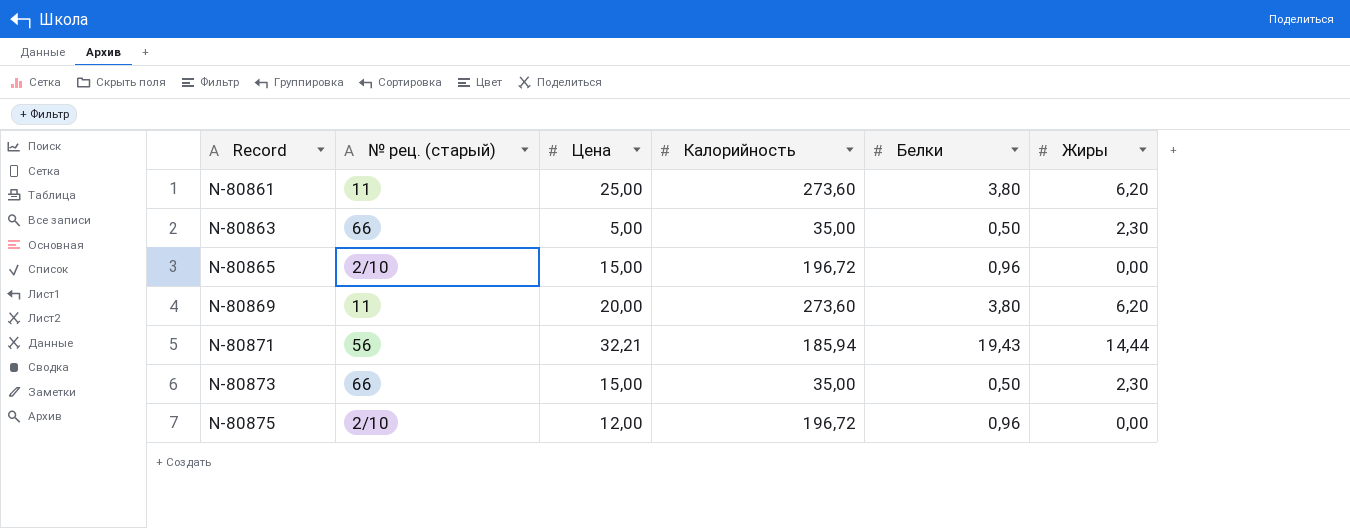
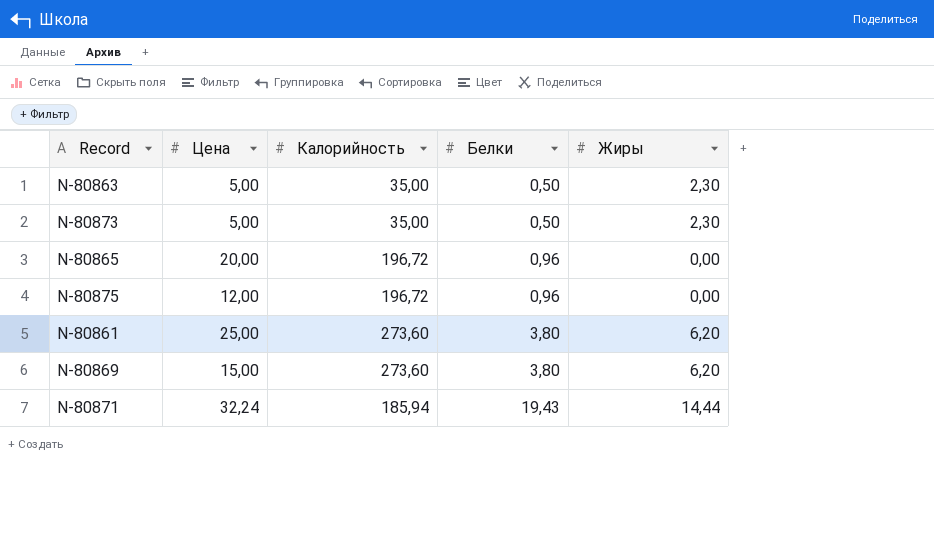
row order: Record ascending -> Белки ascending
column № рец. (старый) | position: 2 -> none
N-80873 | Цена: 15,00 -> 5,00
N-80865 | Цена: 15,00 -> 20,00
N-80869 | Цена: 20,00 -> 15,00
N-80871 | Цена: 32,21 -> 32,24

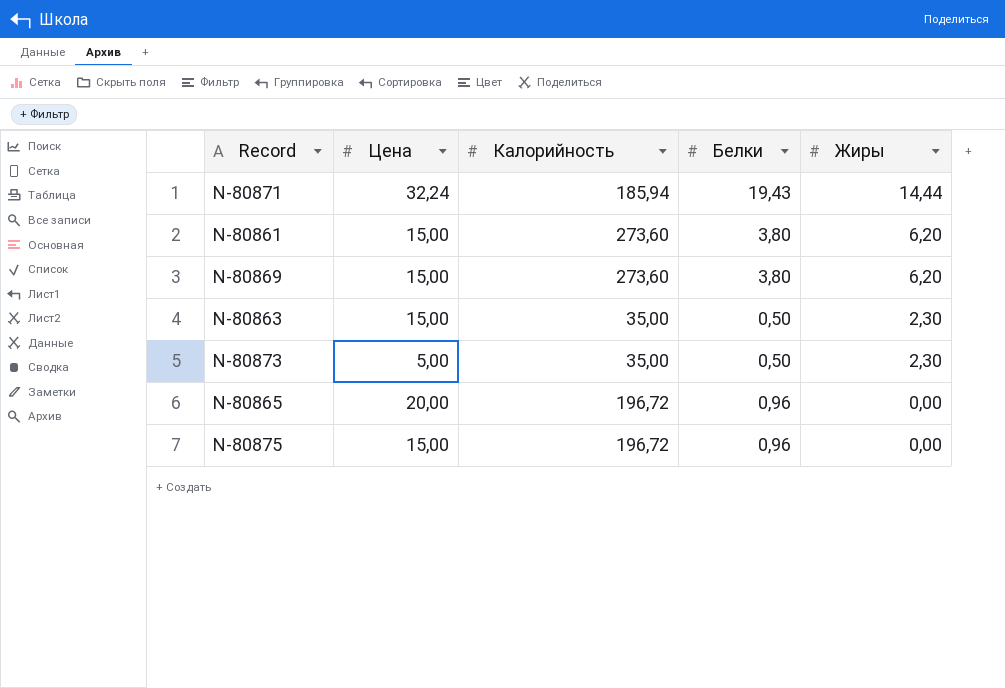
row order: Белки ascending -> Жиры descending
N-80861 | Цена: 25,00 -> 15,00
N-80863 | Цена: 5,00 -> 15,00
N-80875 | Цена: 12,00 -> 15,00

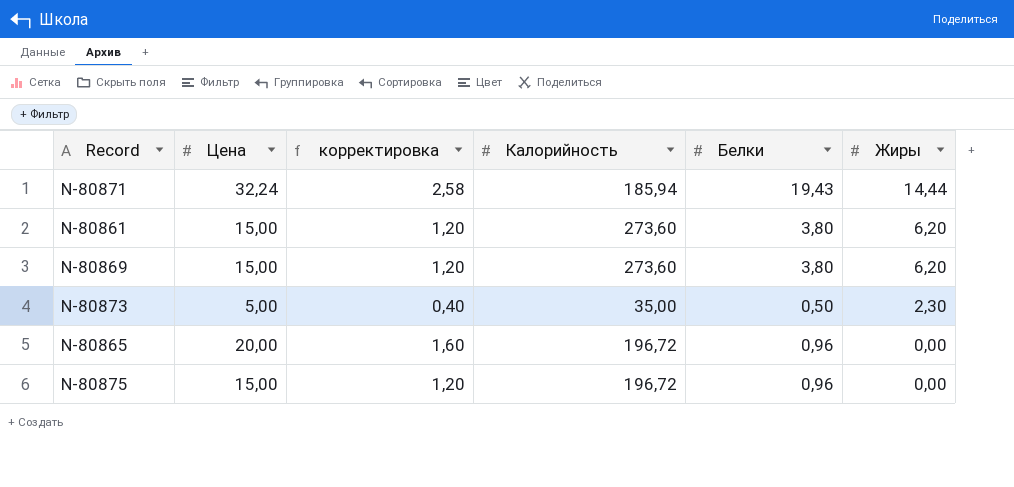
column корректировка | formula: none -> [Цена] * 0,08
row N-80863: 15,00 | 35,00 | 0,50 | 2,30 -> none

